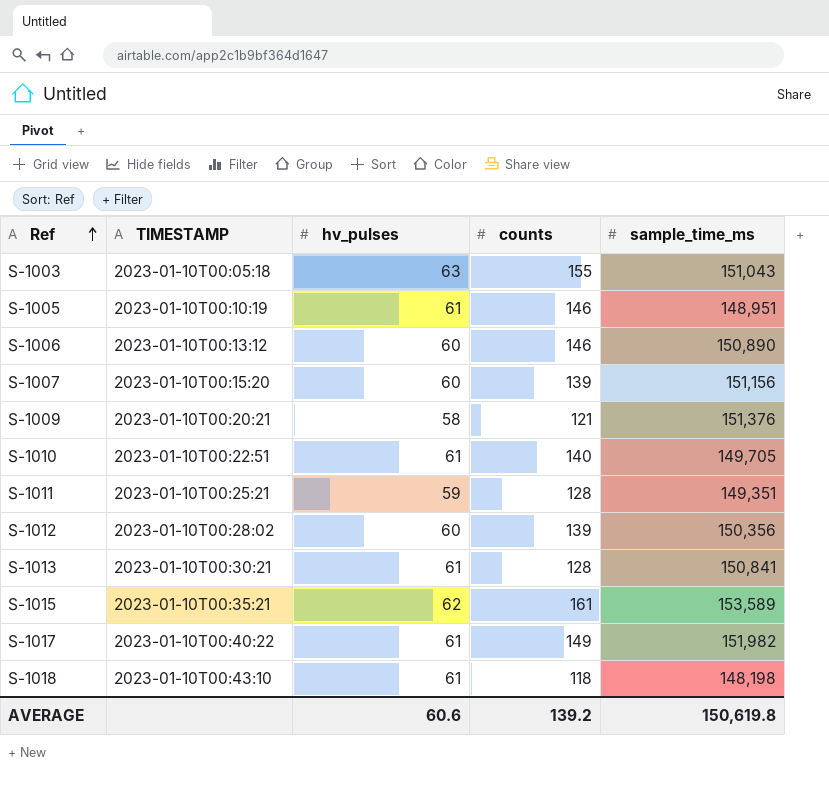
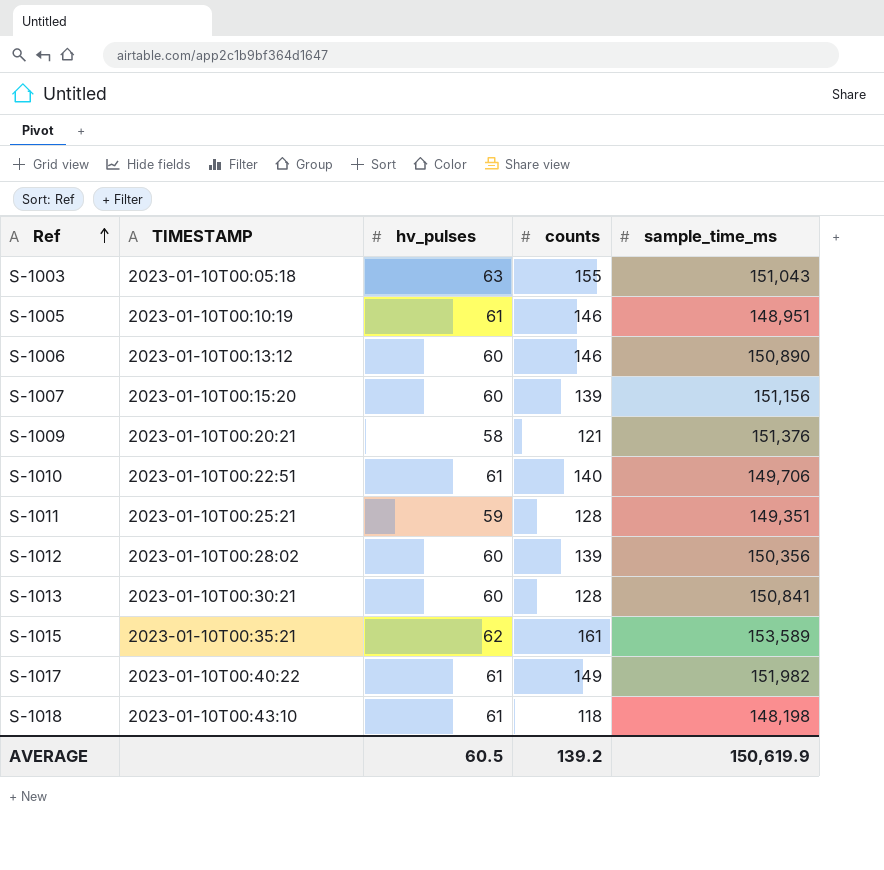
S-1010 | sample_time_ms: 149,705 -> 149,706
S-1013 | hv_pulses: 61 -> 60
AVERAGE | hv_pulses: 60.6 -> 60.5
AVERAGE | sample_time_ms: 150,619.8 -> 150,619.9

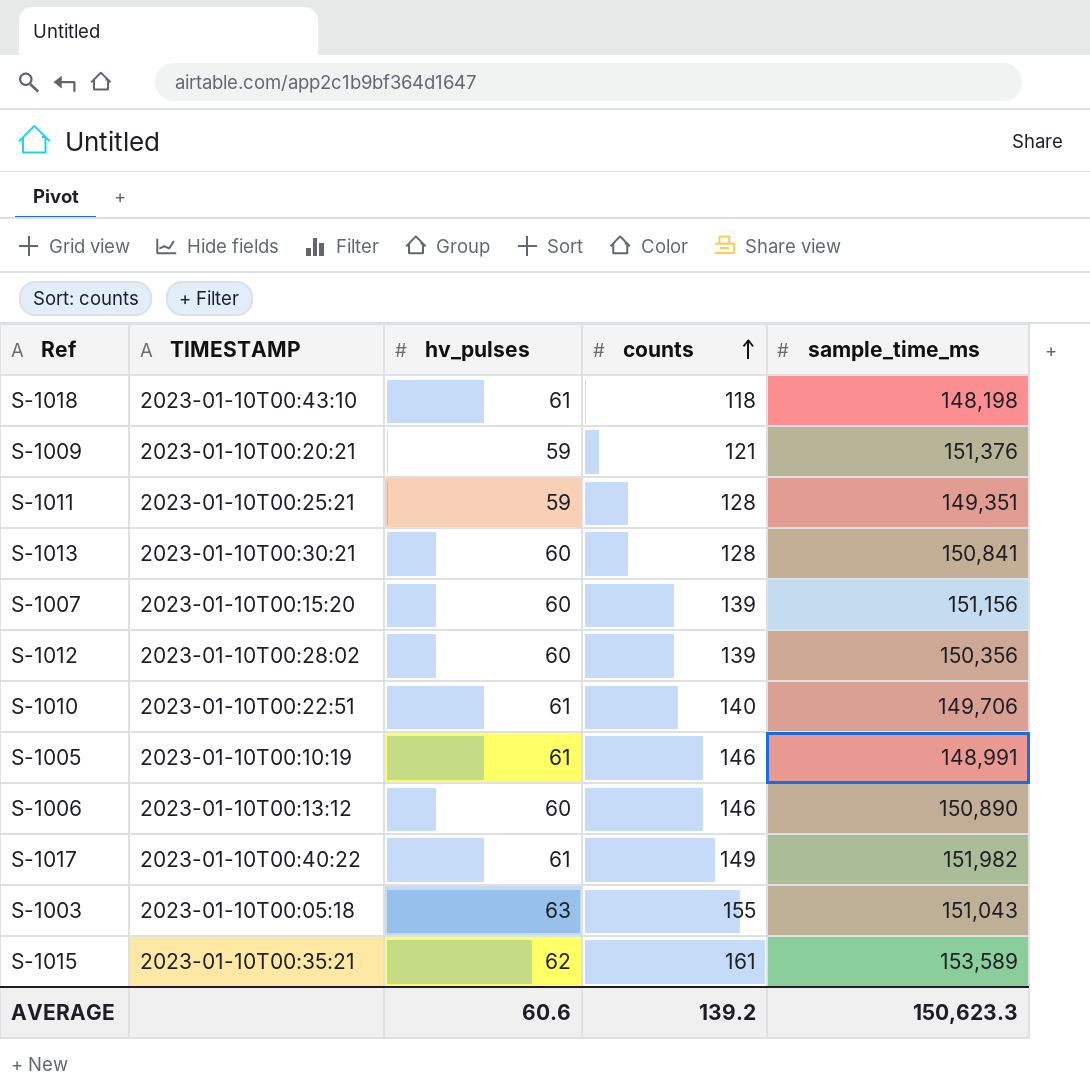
row order: Ref ascending -> counts ascending
S-1009 | hv_pulses: 58 -> 59
S-1005 | sample_time_ms: 148,951 -> 148,991
AVERAGE | hv_pulses: 60.5 -> 60.6
AVERAGE | sample_time_ms: 150,619.9 -> 150,623.3

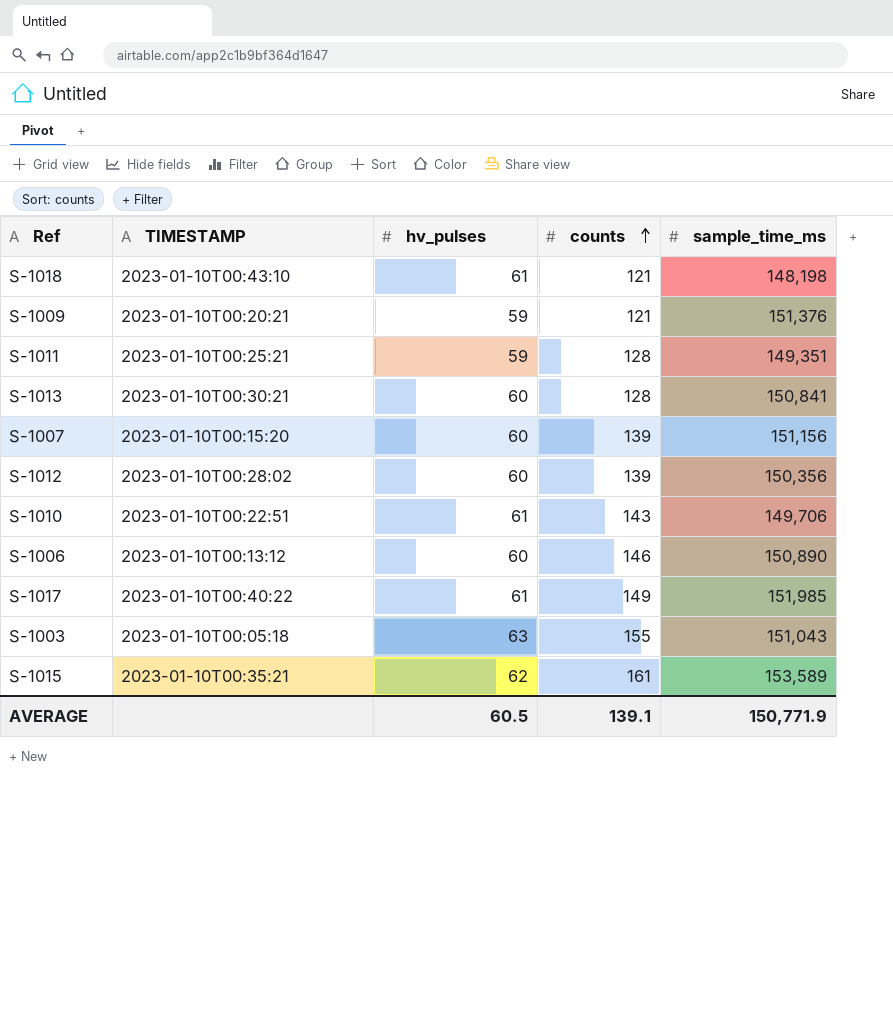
row S-1005: 2023-01-10T00:10:19 | 61 | 146 | 148,991 -> none
S-1018 | counts: 118 -> 121
S-1010 | counts: 140 -> 143
S-1017 | sample_time_ms: 151,982 -> 151,985
AVERAGE | hv_pulses: 60.6 -> 60.5
AVERAGE | counts: 139.2 -> 139.1
AVERAGE | sample_time_ms: 150,623.3 -> 150,771.9

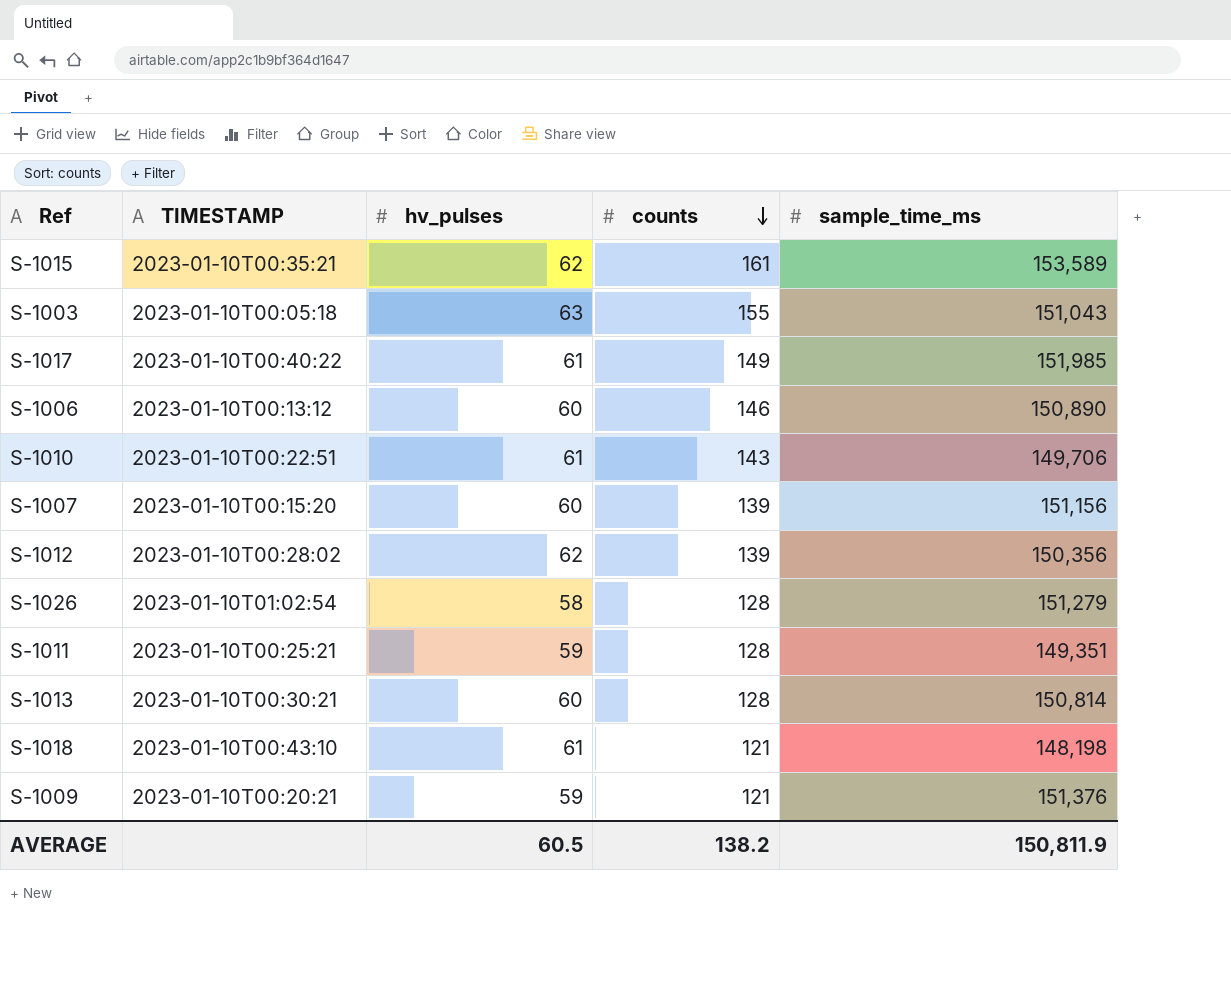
row order: counts ascending -> counts descending
S-1012 | hv_pulses: 60 -> 62
row S-1026: none -> 2023-01-10T01:02:54 | 58 | 128 | 151,279
S-1013 | sample_time_ms: 150,841 -> 150,814
AVERAGE | counts: 139.1 -> 138.2
AVERAGE | sample_time_ms: 150,771.9 -> 150,811.9

